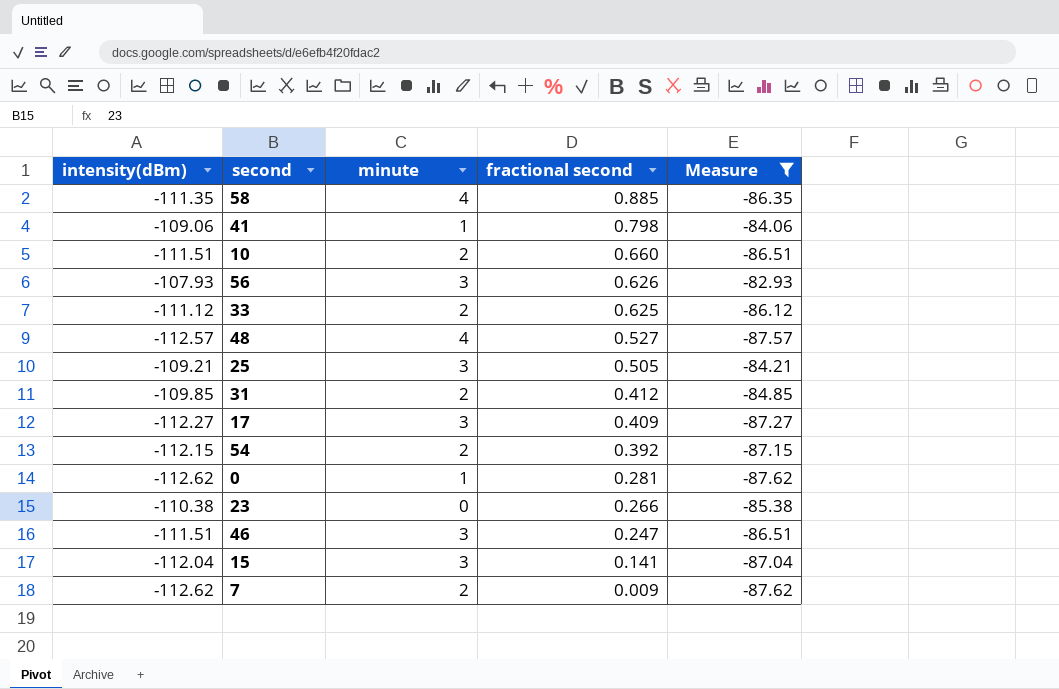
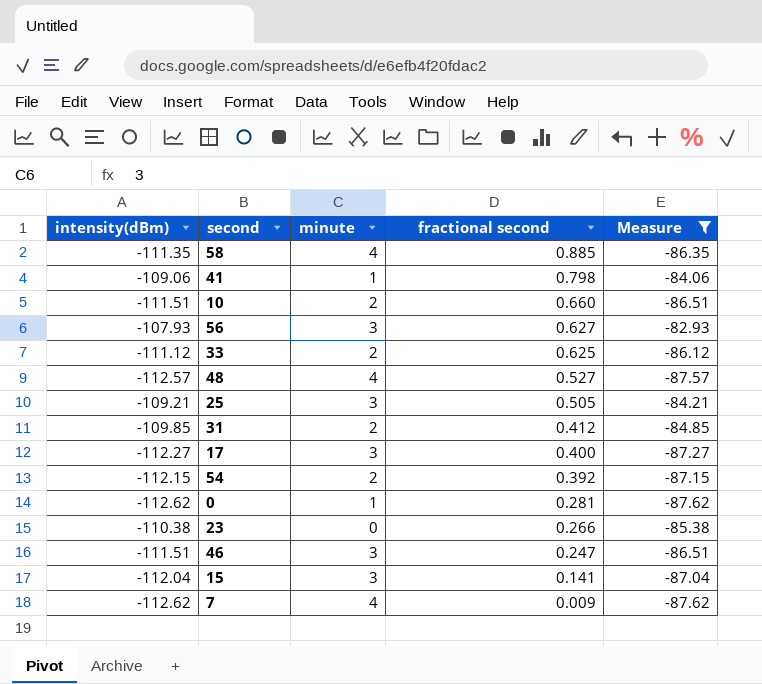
56 | fractional second: 0.626 -> 0.627
17 | fractional second: 0.409 -> 0.400
7 | minute: 2 -> 4

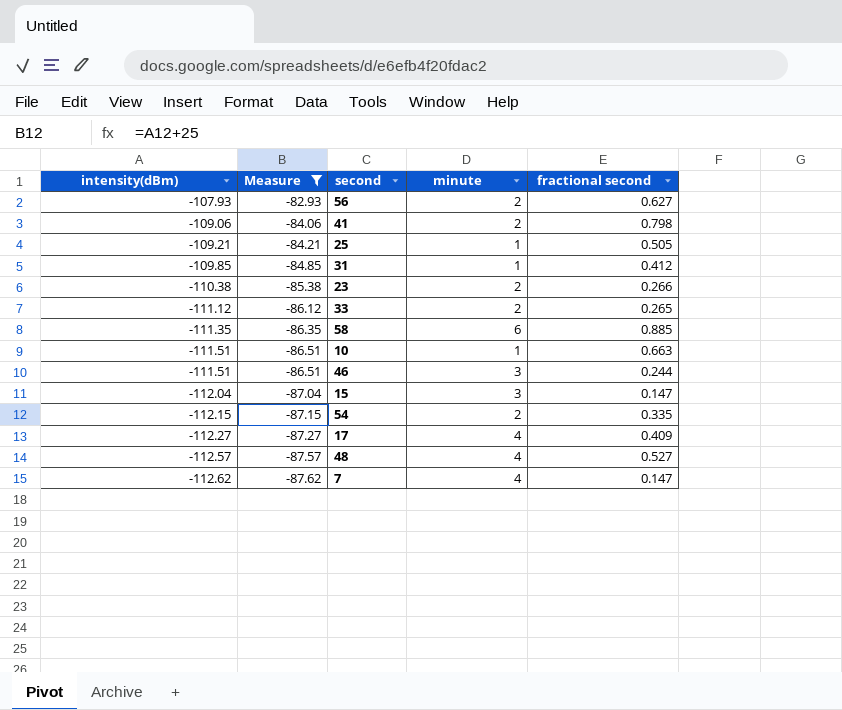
row order: fractional second descending -> intensity(dBm) descending
column Measure | position: 5 -> 2
row 0: -112.62 | 1 | 0.281 | -87.62 -> none
56 | minute: 3 -> 2
41 | minute: 1 -> 2
25 | minute: 3 -> 1
31 | minute: 2 -> 1
23 | minute: 0 -> 2
33 | fractional second: 0.625 -> 0.265
58 | minute: 4 -> 6
10 | minute: 2 -> 1
10 | fractional second: 0.660 -> 0.663
46 | fractional second: 0.247 -> 0.244
15 | fractional second: 0.141 -> 0.147
54 | fractional second: 0.392 -> 0.335
17 | minute: 3 -> 4
17 | fractional second: 0.400 -> 0.409
7 | fractional second: 0.009 -> 0.147

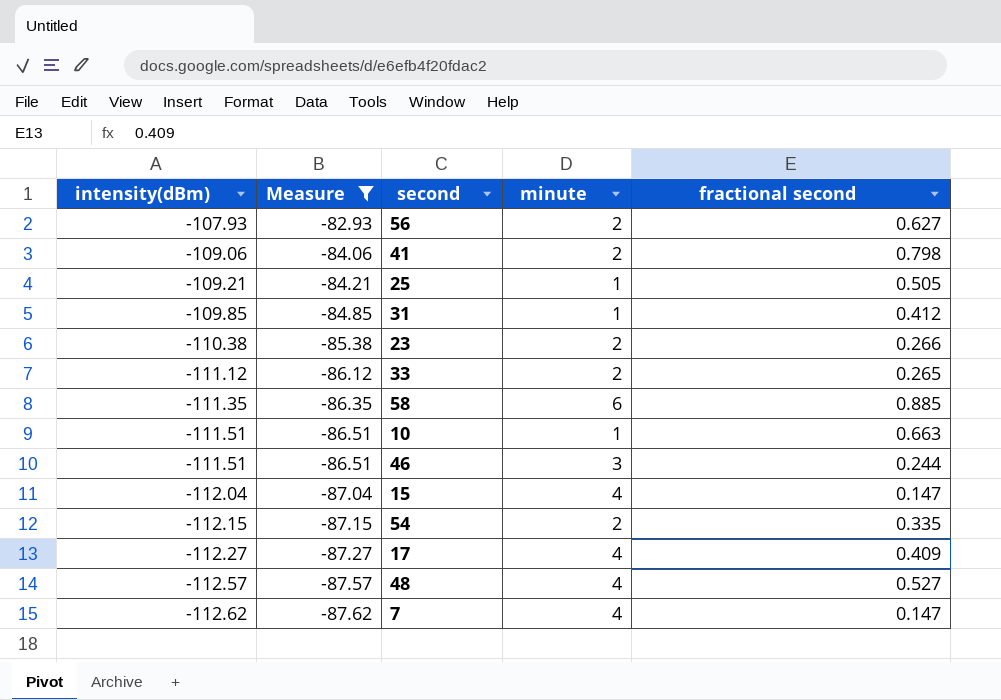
15 | minute: 3 -> 4

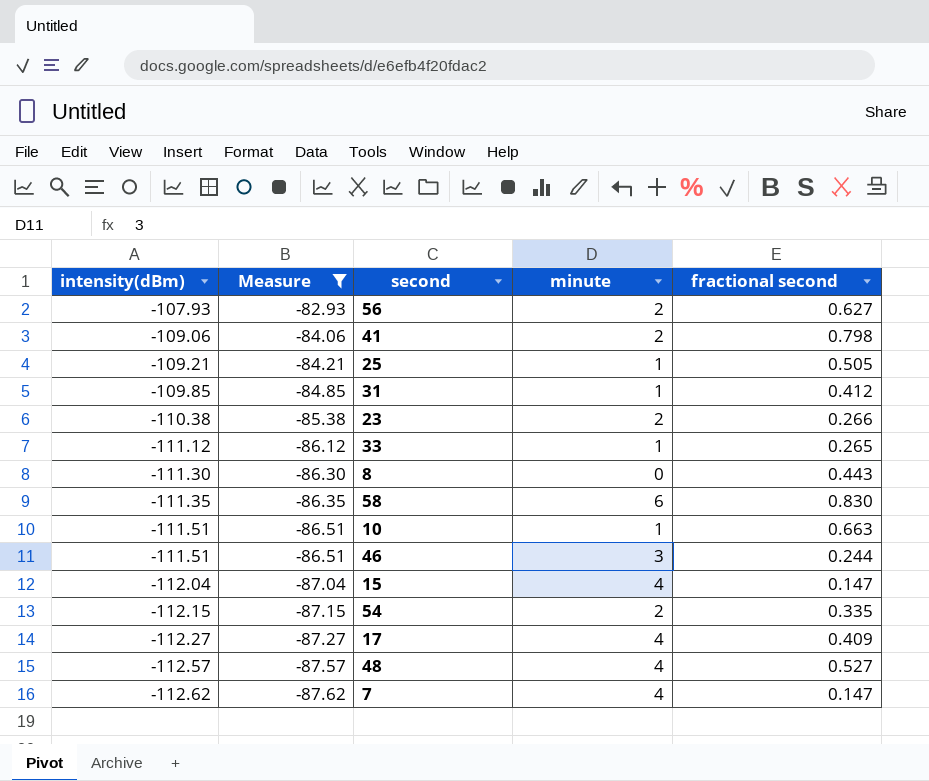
33 | minute: 2 -> 1
row 8: none -> -111.30 | -86.30 | 0 | 0.443
58 | fractional second: 0.885 -> 0.830

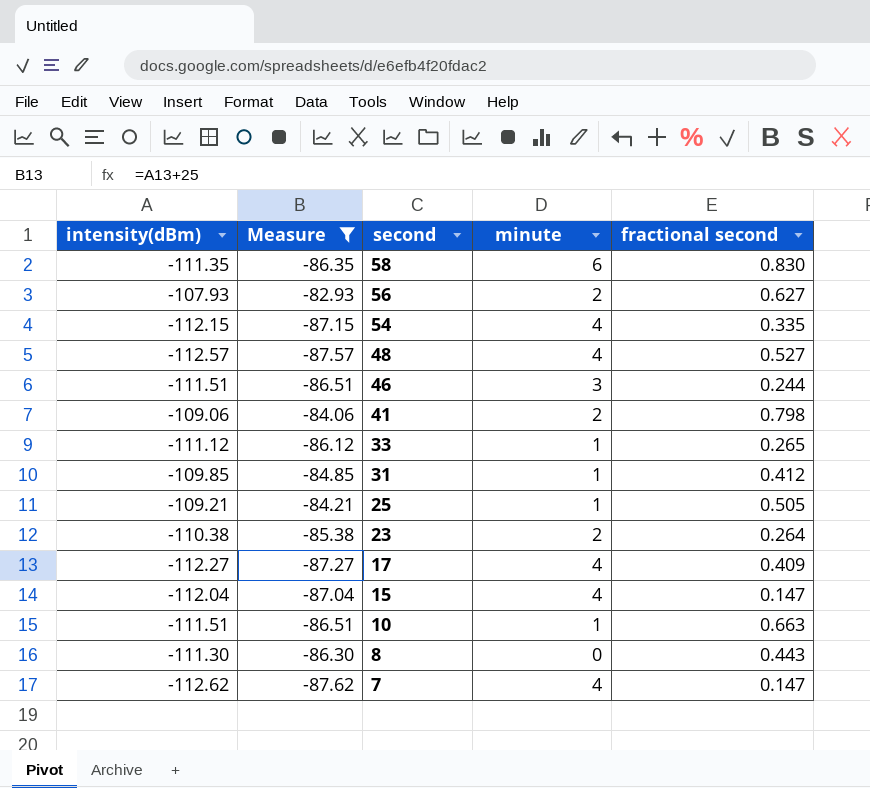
row order: intensity(dBm) descending -> second descending
54 | minute: 2 -> 4
23 | fractional second: 0.266 -> 0.264

